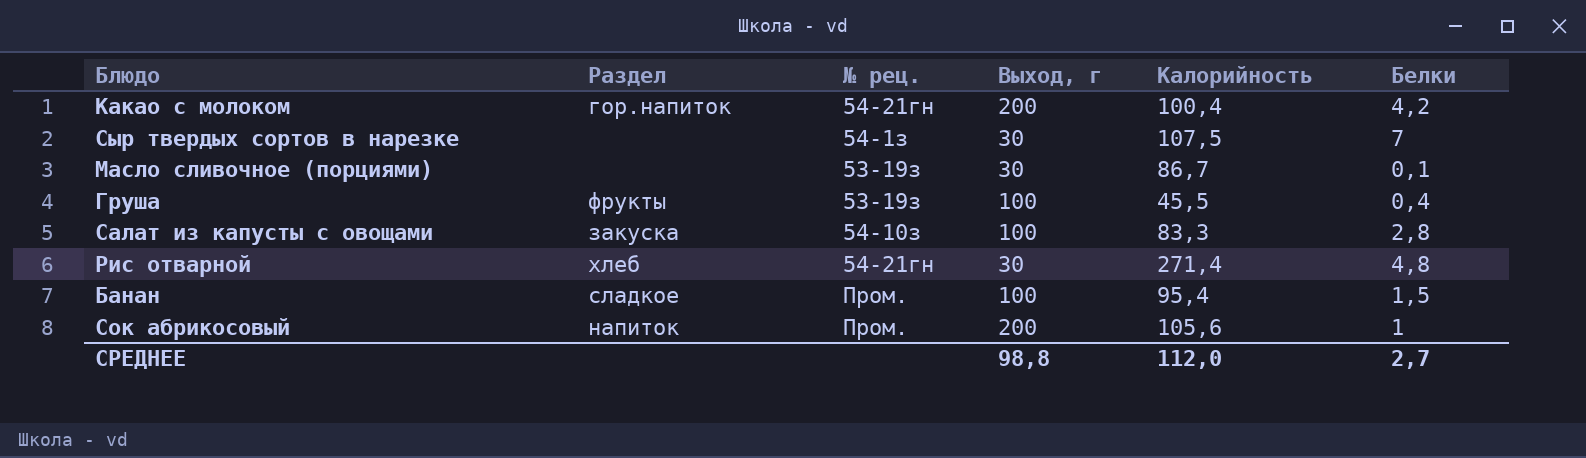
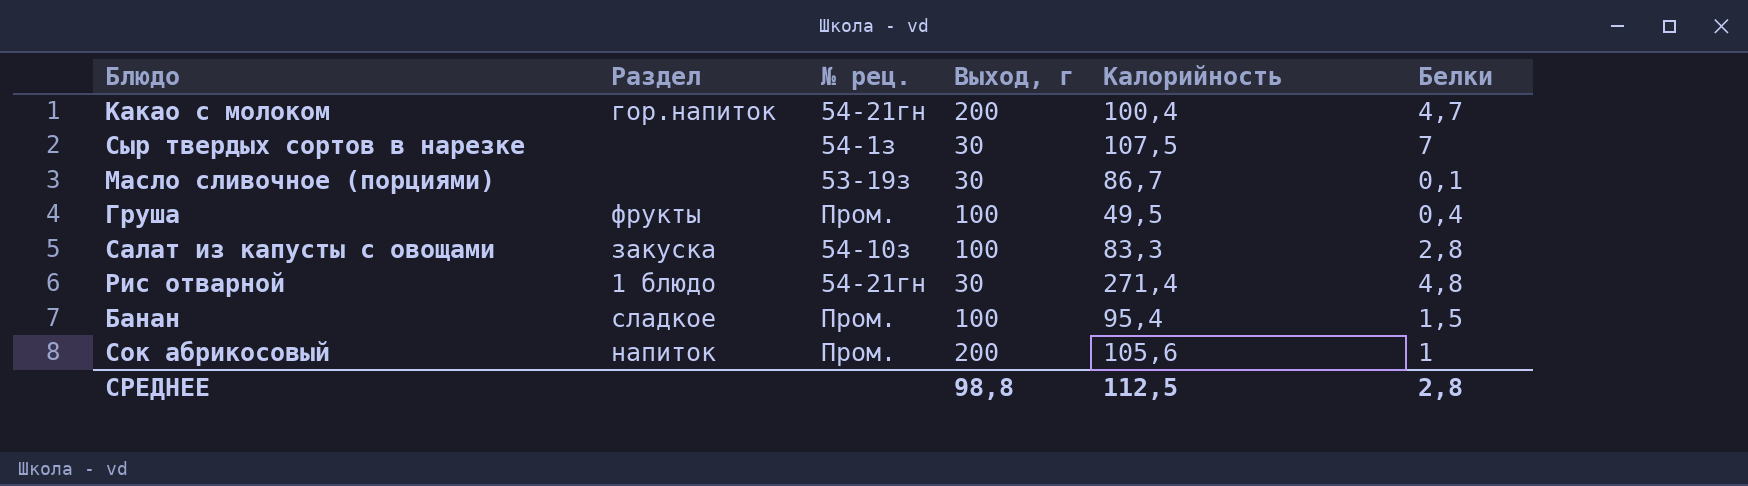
Какао с молоком | Белки: 4,2 -> 4,7
Груша | № рец.: 53-19з -> Пром.
Груша | Калорийность: 45,5 -> 49,5
Рис отварной | Раздел: хлеб -> 1 блюдо
СРЕДНЕЕ | Калорийность: 112,0 -> 112,5
СРЕДНЕЕ | Белки: 2,7 -> 2,8

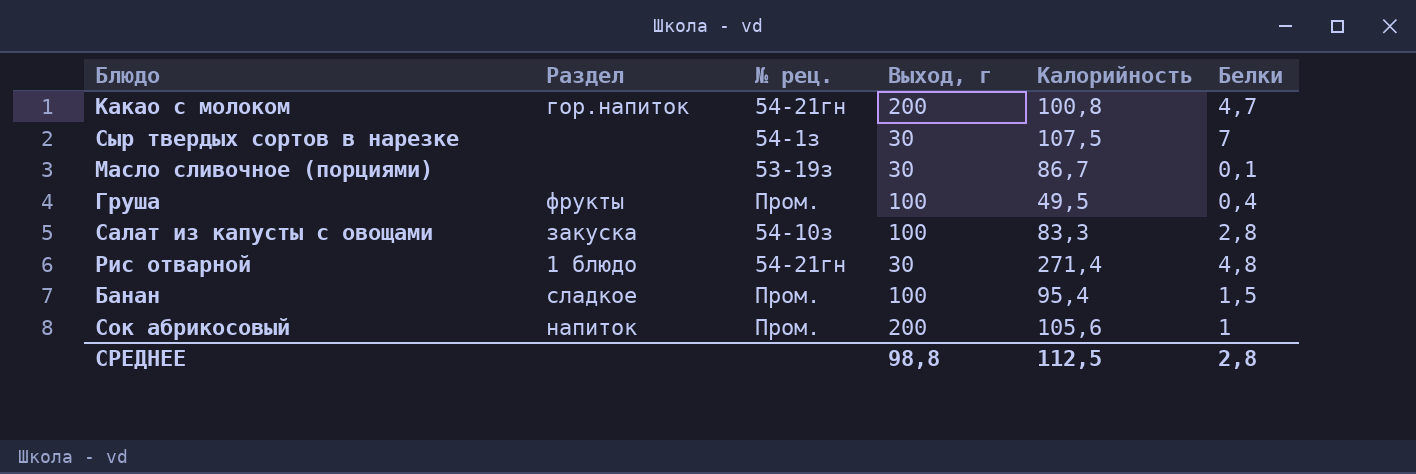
Какао с молоком | Калорийность: 100,4 -> 100,8

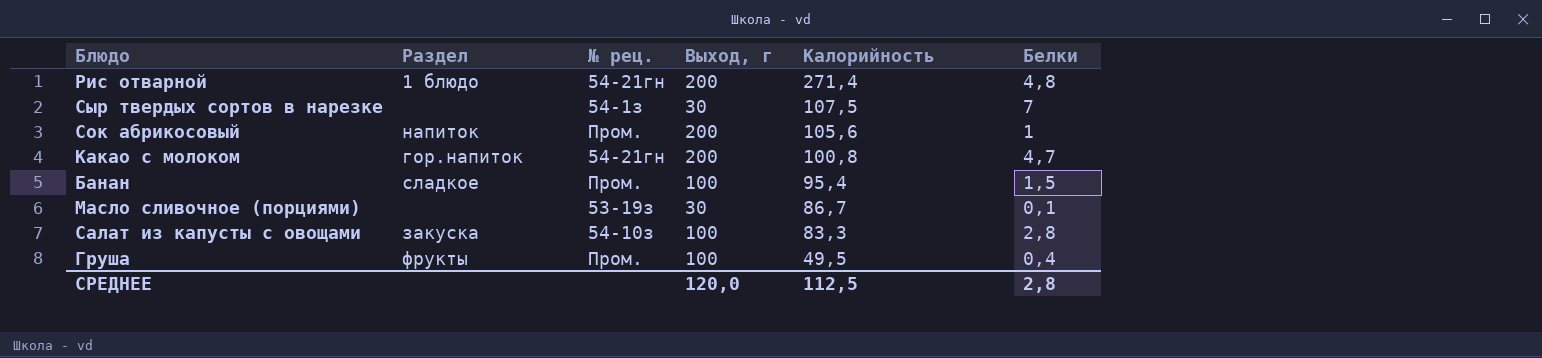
row order: none -> Калорийность descending
Рис отварной | Выход, г: 30 -> 200
СРЕДНЕЕ | Выход, г: 98,8 -> 120,0

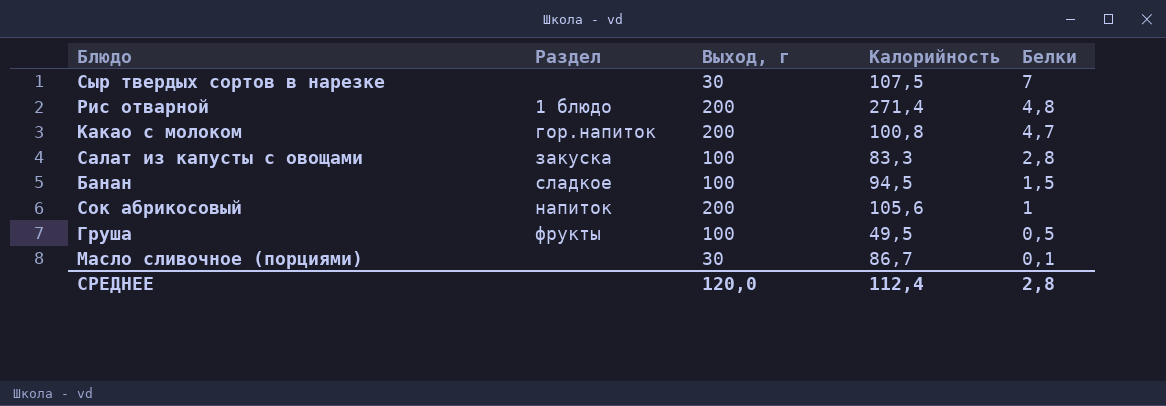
row order: Калорийность descending -> Белки descending
column № рец. | position: 3 -> none
Банан | Калорийность: 95,4 -> 94,5
Груша | Белки: 0,4 -> 0,5
СРЕДНЕЕ | Калорийность: 112,5 -> 112,4

